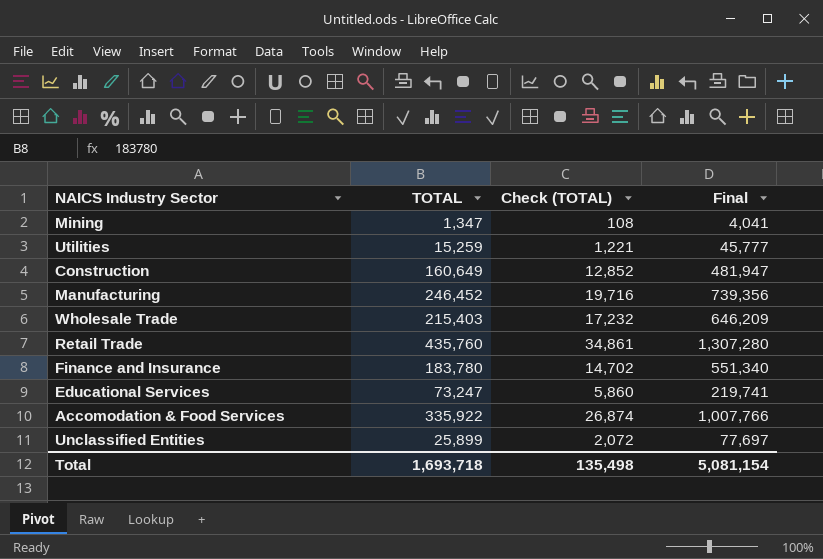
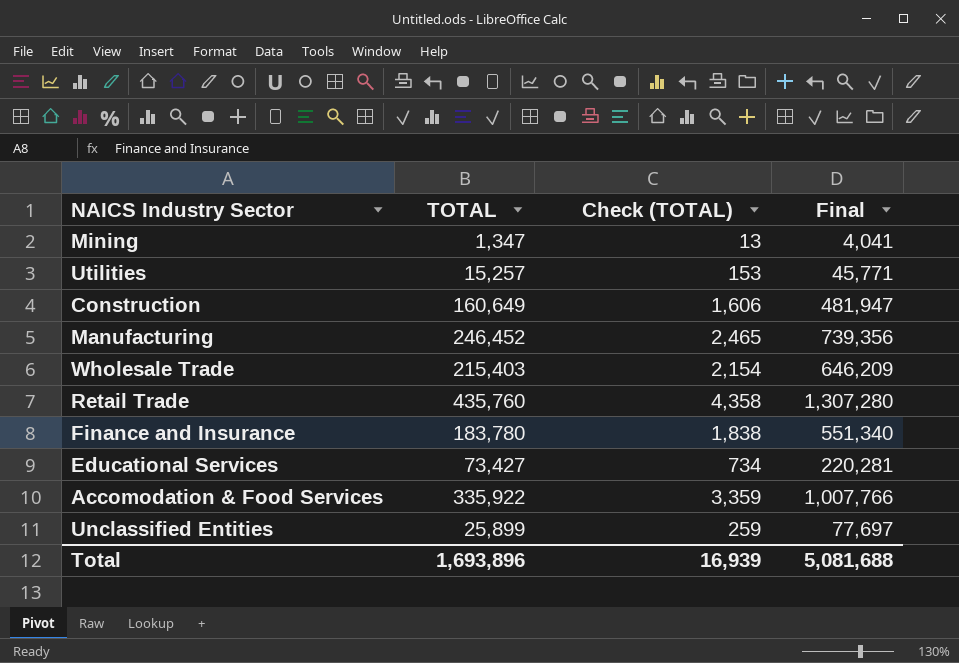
column Check (TOTAL) | formula: [TOTAL] * 0.08 -> [TOTAL] * 0.01
Utilities | TOTAL: 15,259 -> 15,257
Utilities | Final: 45,777 -> 45,771
Educational Services | TOTAL: 73,247 -> 73,427
Educational Services | Final: 219,741 -> 220,281
Total | TOTAL: 1,693,718 -> 1,693,896
Total | Check (TOTAL): 135,498 -> 16,939
Total | Final: 5,081,154 -> 5,081,688

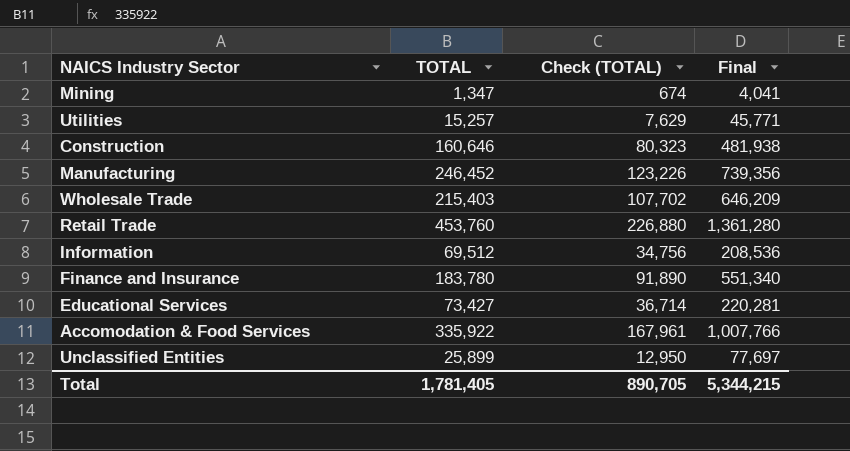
column Check (TOTAL) | formula: [TOTAL] * 0.01 -> [TOTAL] * 0.5
Construction | TOTAL: 160,649 -> 160,646
Construction | Final: 481,947 -> 481,938
Retail Trade | TOTAL: 435,760 -> 453,760
Retail Trade | Final: 1,307,280 -> 1,361,280
row Information: none -> 69,512 | 34,756 | 208,536
Total | TOTAL: 1,693,896 -> 1,781,405
Total | Check (TOTAL): 16,939 -> 890,705
Total | Final: 5,081,688 -> 5,344,215

